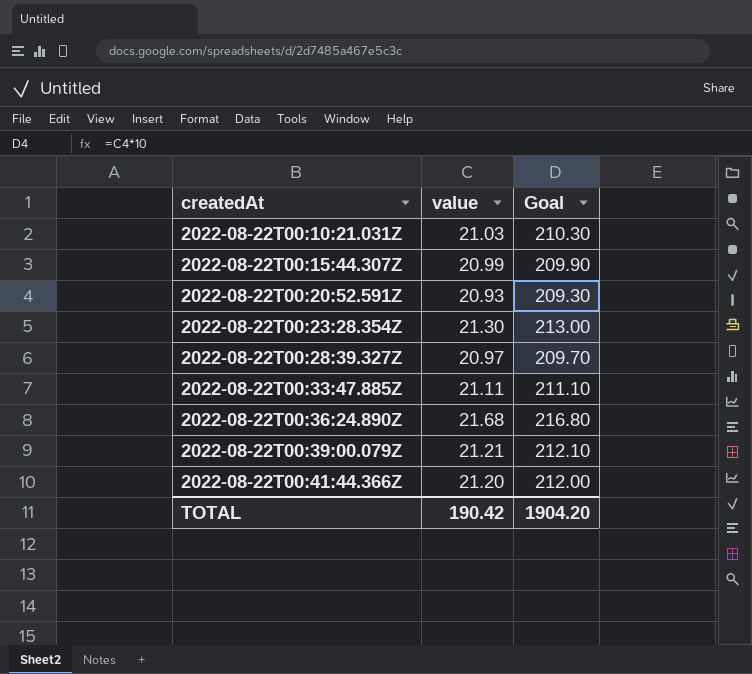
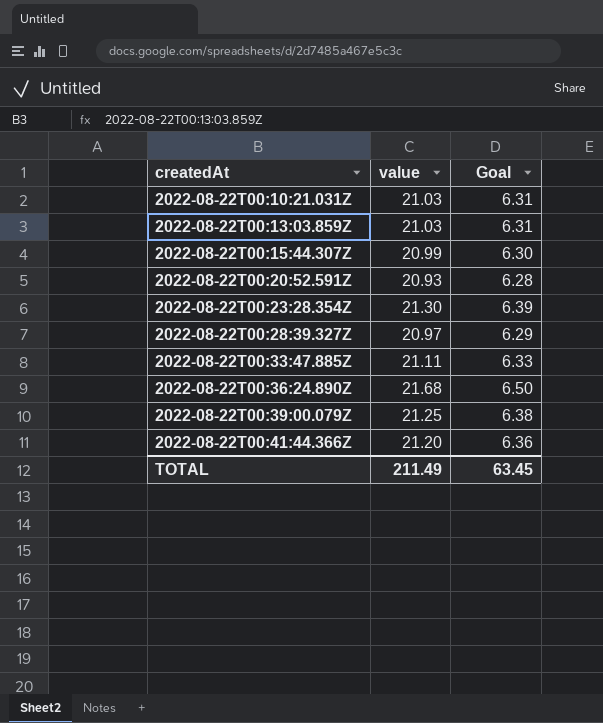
column Goal | formula: [value] * 10 -> [value] * 0.3
row 2022-08-22T00:13:03.859Z: none -> 21.03 | 6.31
2022-08-22T00:39:00.079Z | value: 21.21 -> 21.25
TOTAL | value: 190.42 -> 211.49
TOTAL | Goal: 1904.20 -> 63.45

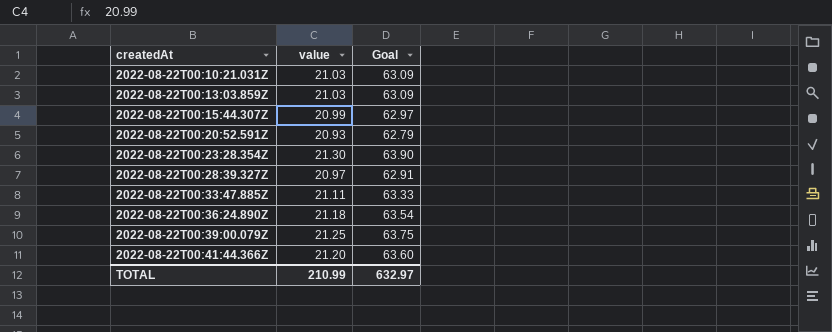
column Goal | formula: [value] * 0.3 -> [value] * 3
2022-08-22T00:36:24.890Z | value: 21.68 -> 21.18
TOTAL | value: 211.49 -> 210.99
TOTAL | Goal: 63.45 -> 632.97

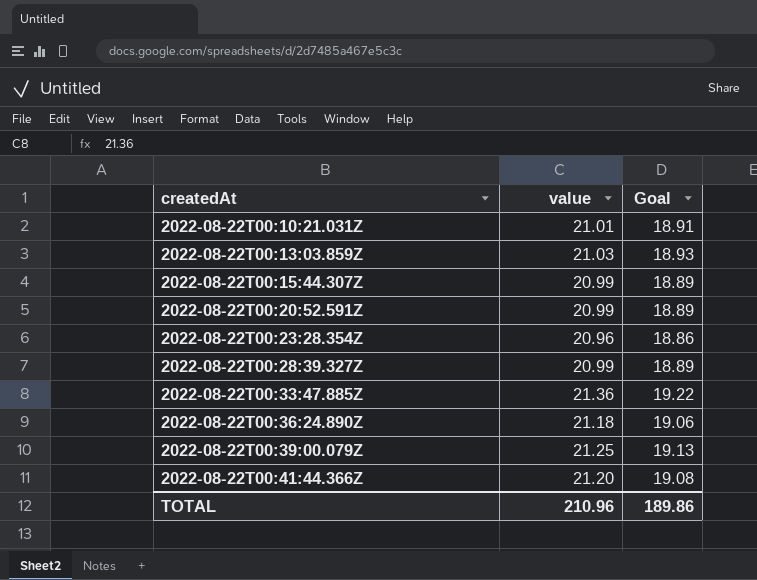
column Goal | formula: [value] * 3 -> [value] * 0.9
2022-08-22T00:10:21.031Z | value: 21.03 -> 21.01
2022-08-22T00:20:52.591Z | value: 20.93 -> 20.99
2022-08-22T00:23:28.354Z | value: 21.30 -> 20.96
2022-08-22T00:28:39.327Z | value: 20.97 -> 20.99
2022-08-22T00:33:47.885Z | value: 21.11 -> 21.36
TOTAL | value: 210.99 -> 210.96
TOTAL | Goal: 632.97 -> 189.86

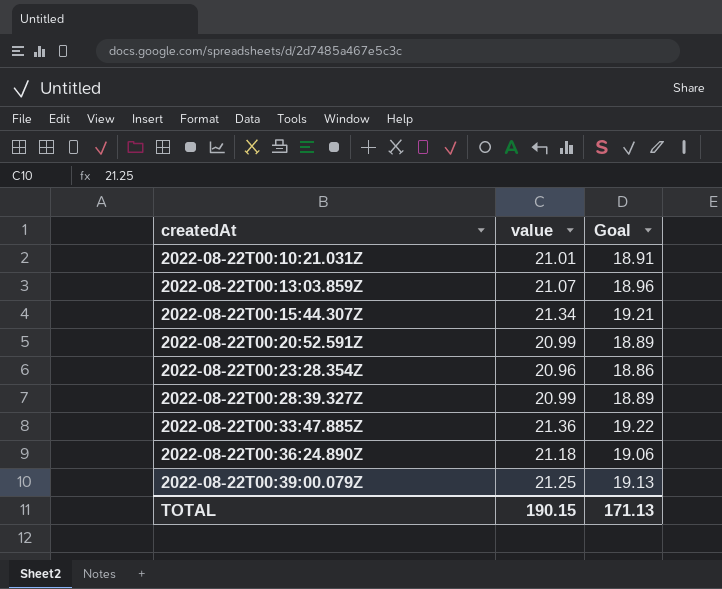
row 2022-08-22T00:41:44.366Z: 21.20 | 19.08 -> none
2022-08-22T00:13:03.859Z | value: 21.03 -> 21.07
2022-08-22T00:13:03.859Z | Goal: 18.93 -> 18.96
2022-08-22T00:15:44.307Z | value: 20.99 -> 21.34
2022-08-22T00:15:44.307Z | Goal: 18.89 -> 19.21
TOTAL | value: 210.96 -> 190.15
TOTAL | Goal: 189.86 -> 171.13

